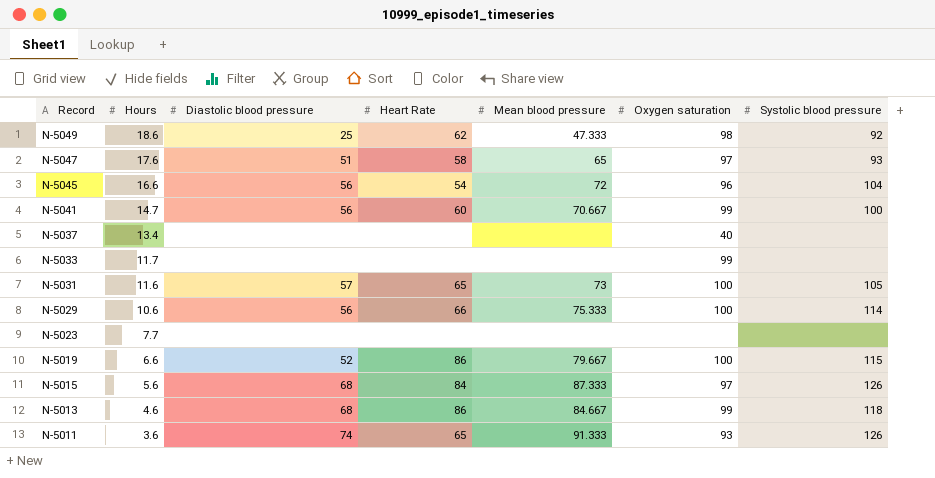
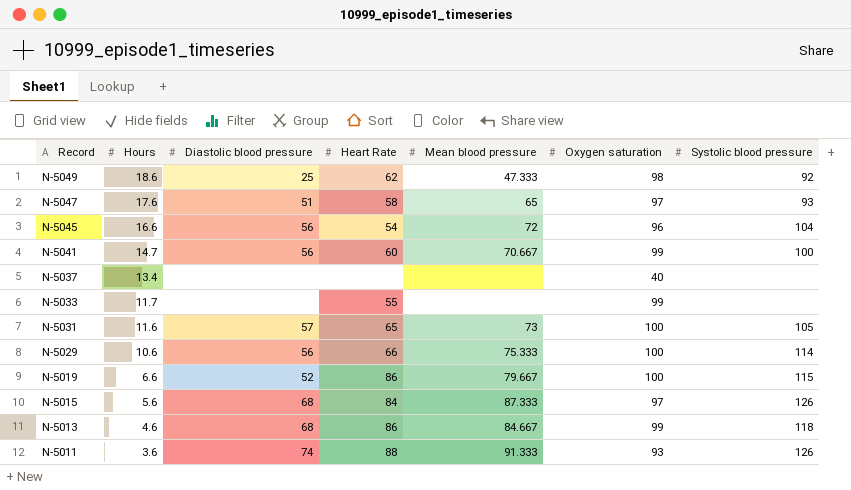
row N-5023: 7.7 | none | none | none | none | none -> none
N-5033 | Heart Rate: none -> 55
N-5011 | Heart Rate: 65 -> 88

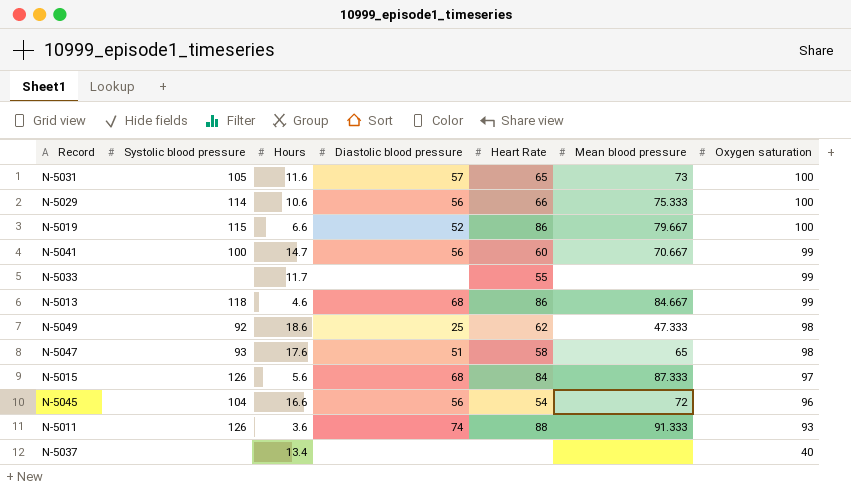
row order: Record descending -> Oxygen saturation descending
column Systolic blood pressure | position: 7 -> 2
N-5047 | Oxygen saturation: 97 -> 98

